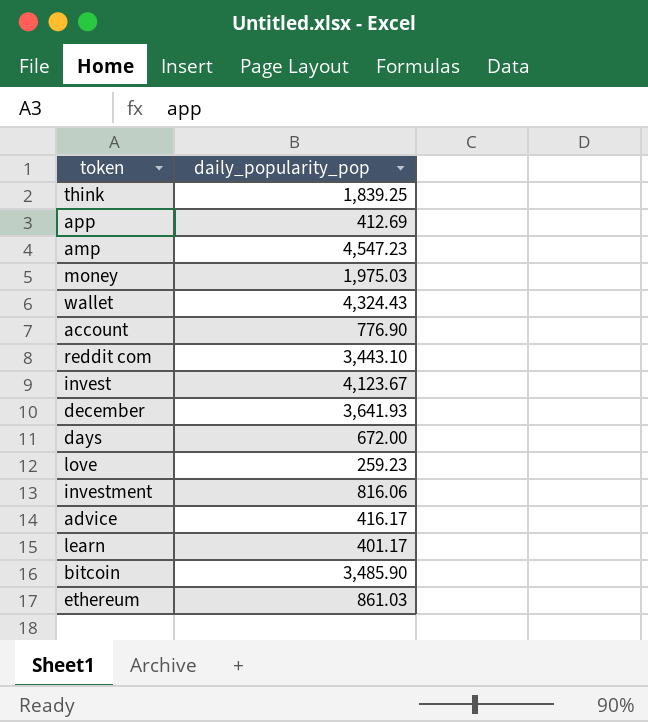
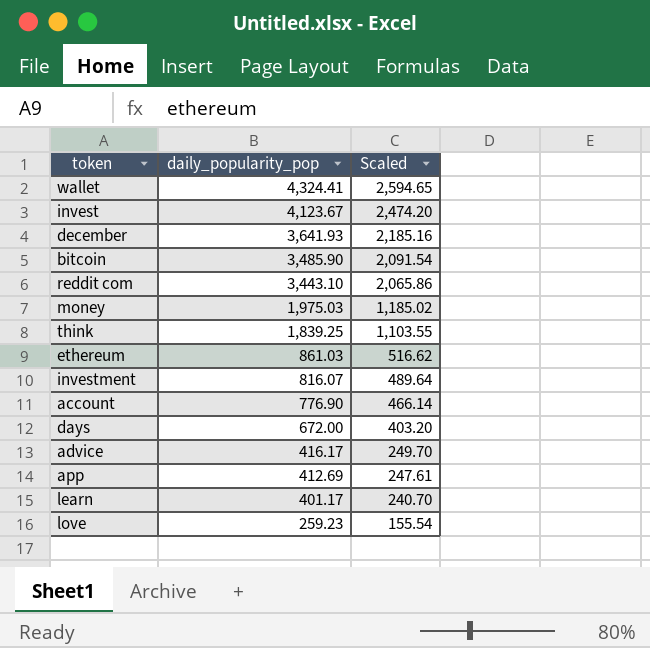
row order: none -> daily_popularity_pop descending
column Scaled | formula: none -> [daily_popularity_pop] * 0.6
row amp: 4,547.23 -> none
wallet | daily_popularity_pop: 4,324.43 -> 4,324.41
investment | daily_popularity_pop: 816.06 -> 816.07

